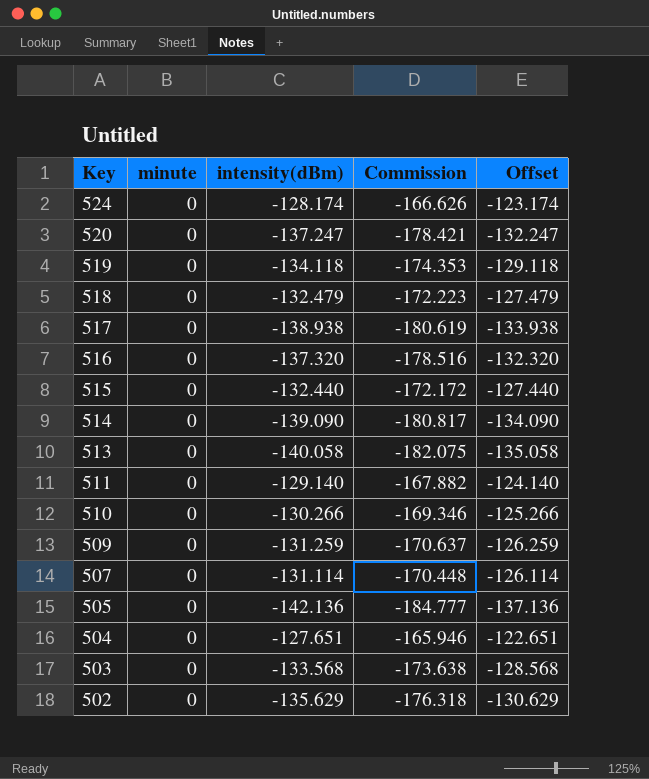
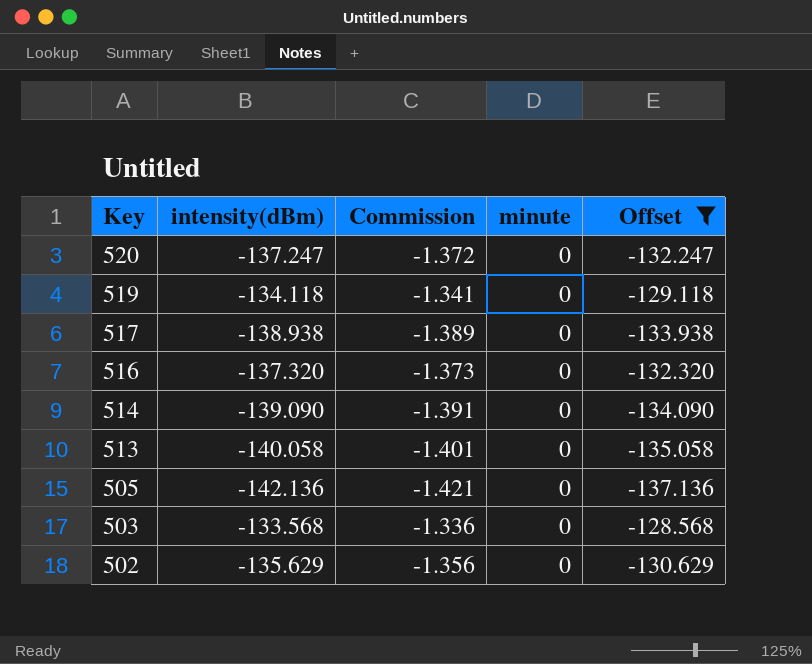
filter: none -> Offset <= -128.568
column Commission | formula: [intensity(dBm)] * 1.3 -> [intensity(dBm)] * 0.01
column minute | position: 2 -> 4

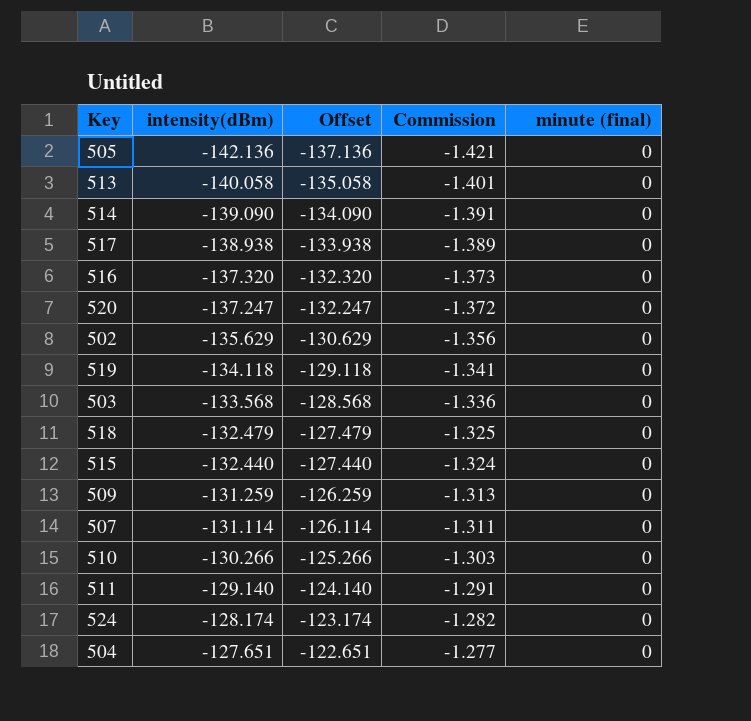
filter: Offset <= -128.568 -> none
row order: Key descending -> intensity(dBm) ascending
column Offset | position: 5 -> 3
column name: minute -> minute (final)

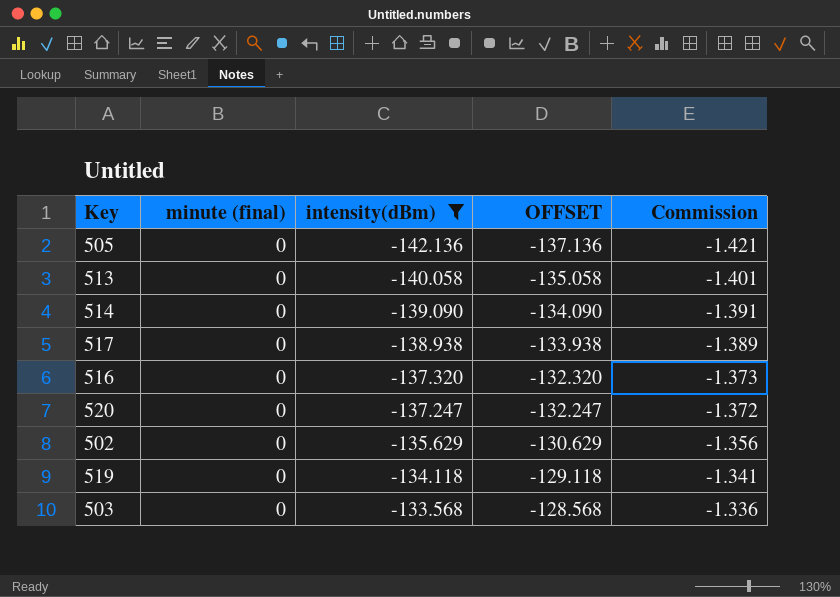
filter: none -> intensity(dBm) <= -133.568
column minute (final) | position: 5 -> 2
column name: Offset -> OFFSET

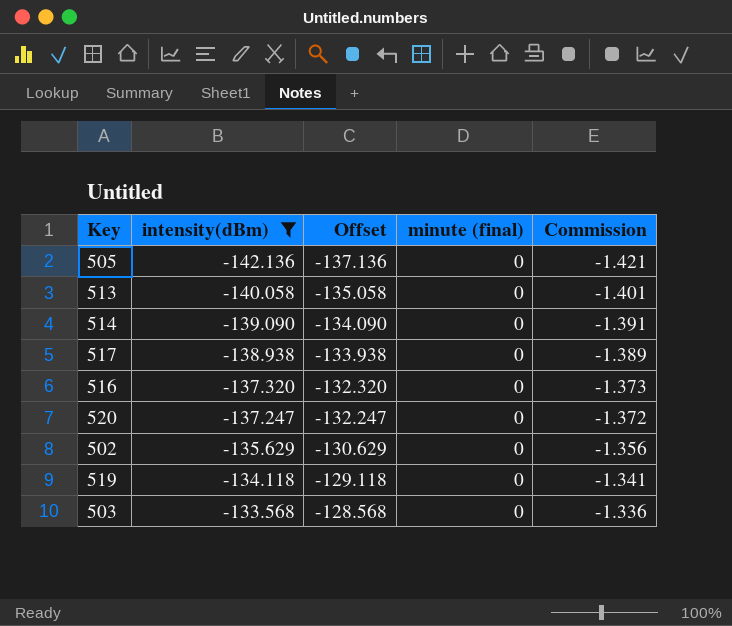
column name: OFFSET -> Offset
column minute (final) | position: 2 -> 4

